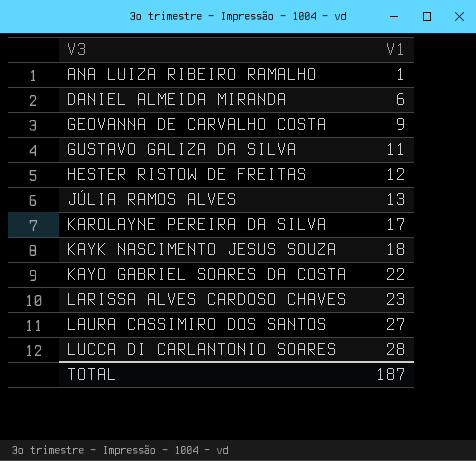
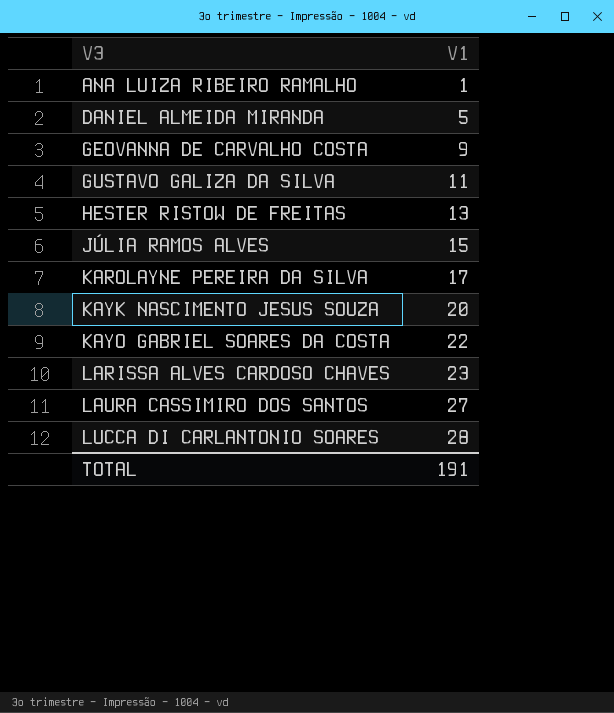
DANIEL ALMEIDA MIRANDA | V1: 6 -> 5
HESTER RISTOW DE FREITAS | V1: 12 -> 13
JÚLIA RAMOS ALVES | V1: 13 -> 15
KAYK NASCIMENTO JESUS SOUZA | V1: 18 -> 20
TOTAL | V1: 187 -> 191

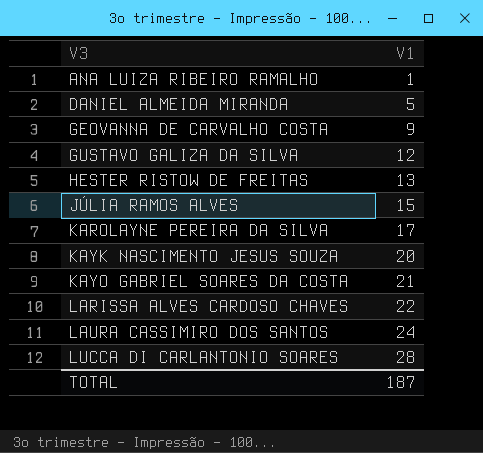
GUSTAVO GALIZA DA SILVA | V1: 11 -> 12
KAYO GABRIEL SOARES DA COSTA | V1: 22 -> 21
LARISSA ALVES CARDOSO CHAVES | V1: 23 -> 22
LAURA CASSIMIRO DOS SANTOS | V1: 27 -> 24
TOTAL | V1: 191 -> 187

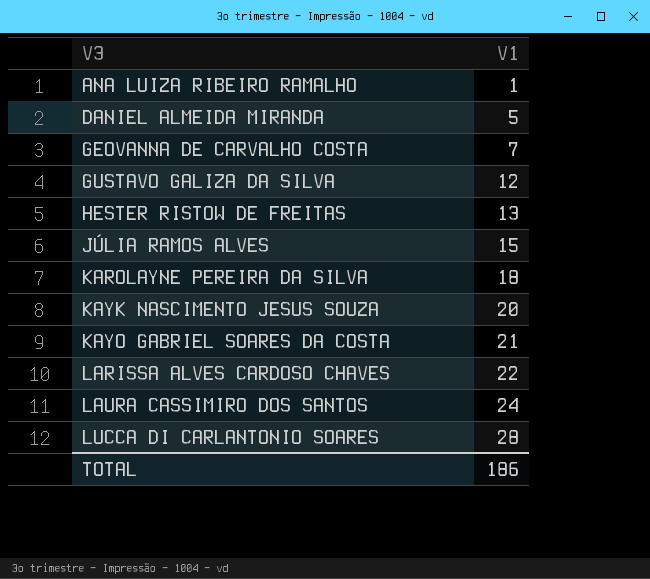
GEOVANNA DE CARVALHO COSTA | V1: 9 -> 7
KAROLAYNE PEREIRA DA SILVA | V1: 17 -> 18
TOTAL | V1: 187 -> 186

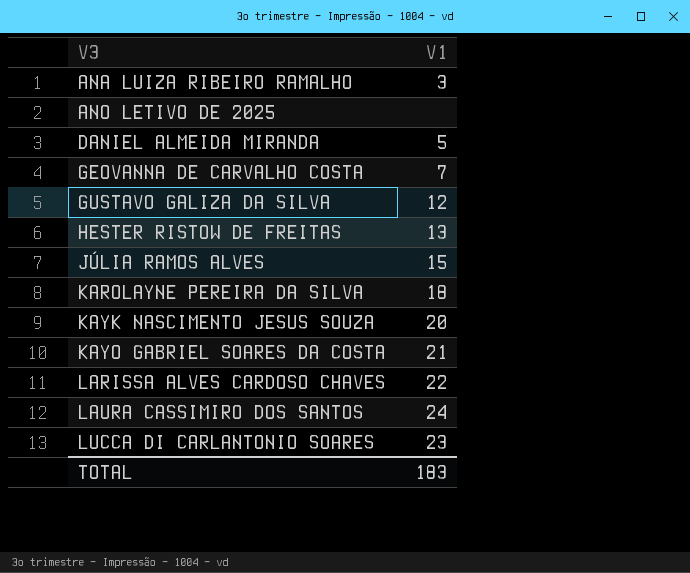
ANA LUIZA RIBEIRO RAMALHO | V1: 1 -> 3
row ANO LETIVO DE 2025: none -> none
LUCCA DI CARLANTONIO SOARES | V1: 28 -> 23
TOTAL | V1: 186 -> 183

